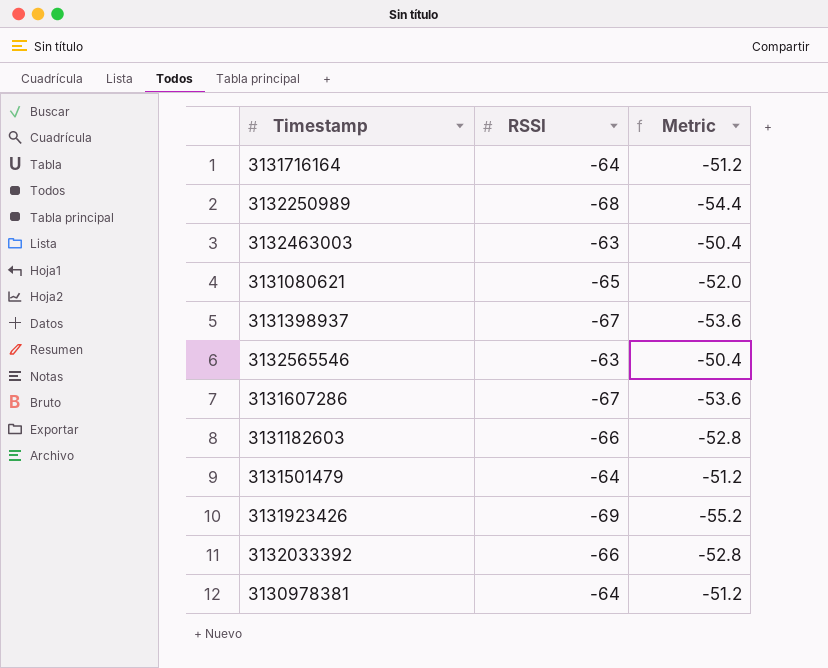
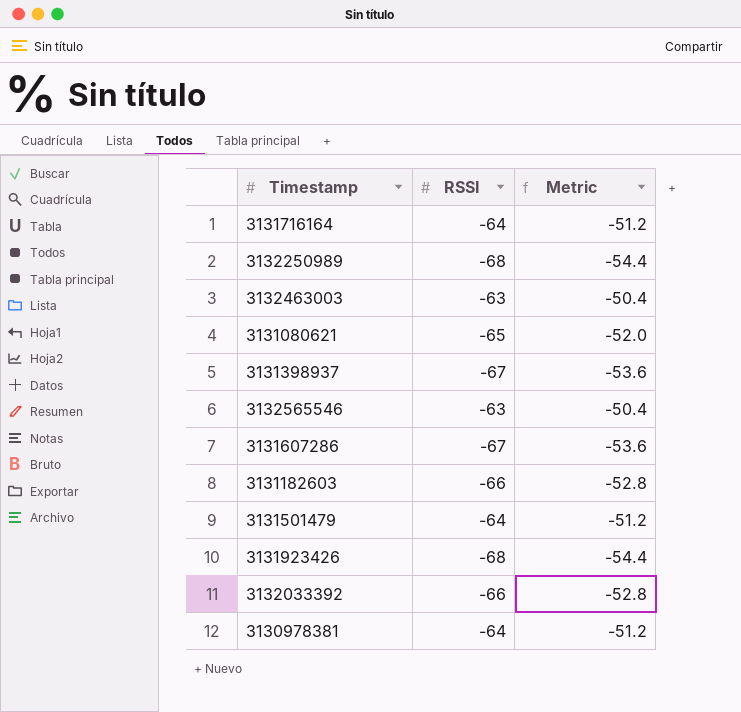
3131923426 | RSSI: -69 -> -68
3131923426 | Metric: -55.2 -> -54.4

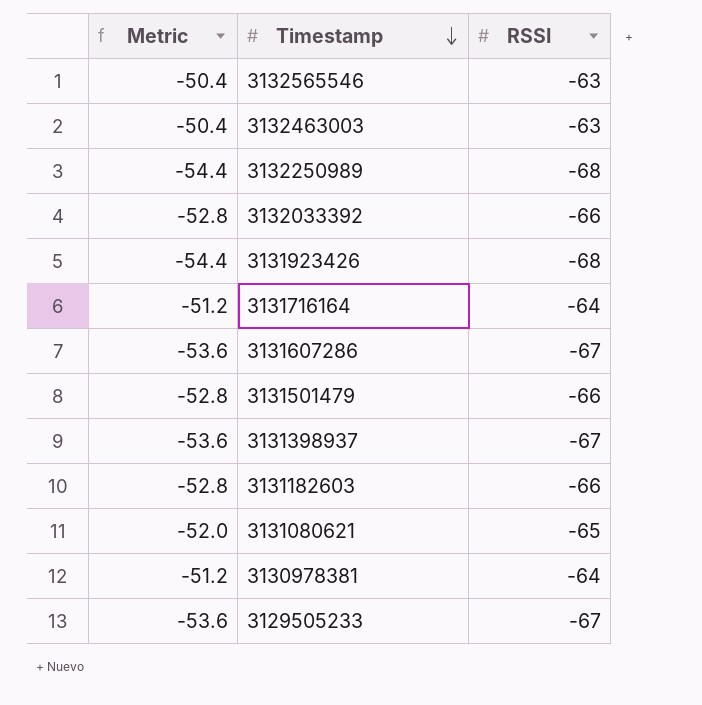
row order: none -> Timestamp descending
column Metric | position: 3 -> 1
3131501479 | Metric: -51.2 -> -52.8
3131501479 | RSSI: -64 -> -66
row 3129505233: none -> -53.6 | -67

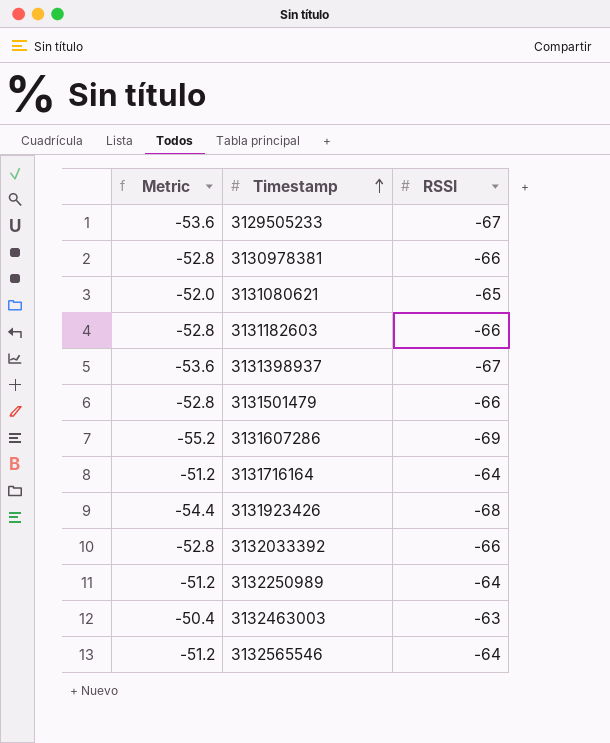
row order: Timestamp descending -> Timestamp ascending
3130978381 | Metric: -51.2 -> -52.8
3130978381 | RSSI: -64 -> -66
3131607286 | Metric: -53.6 -> -55.2
3131607286 | RSSI: -67 -> -69
3132250989 | Metric: -54.4 -> -51.2
3132250989 | RSSI: -68 -> -64
3132565546 | Metric: -50.4 -> -51.2
3132565546 | RSSI: -63 -> -64

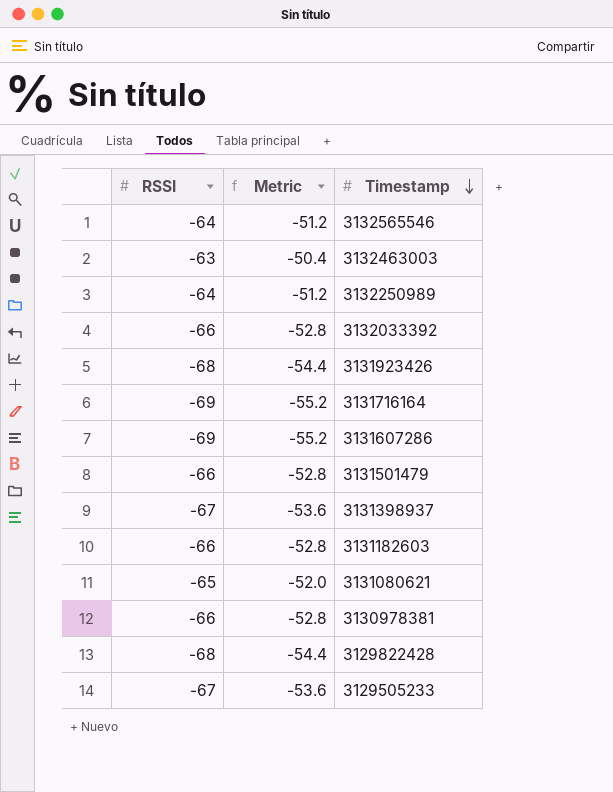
row order: Timestamp ascending -> Timestamp descending
column RSSI | position: 3 -> 1
3131716164 | RSSI: -64 -> -69
3131716164 | Metric: -51.2 -> -55.2
row 3129822428: none -> -68 | -54.4

